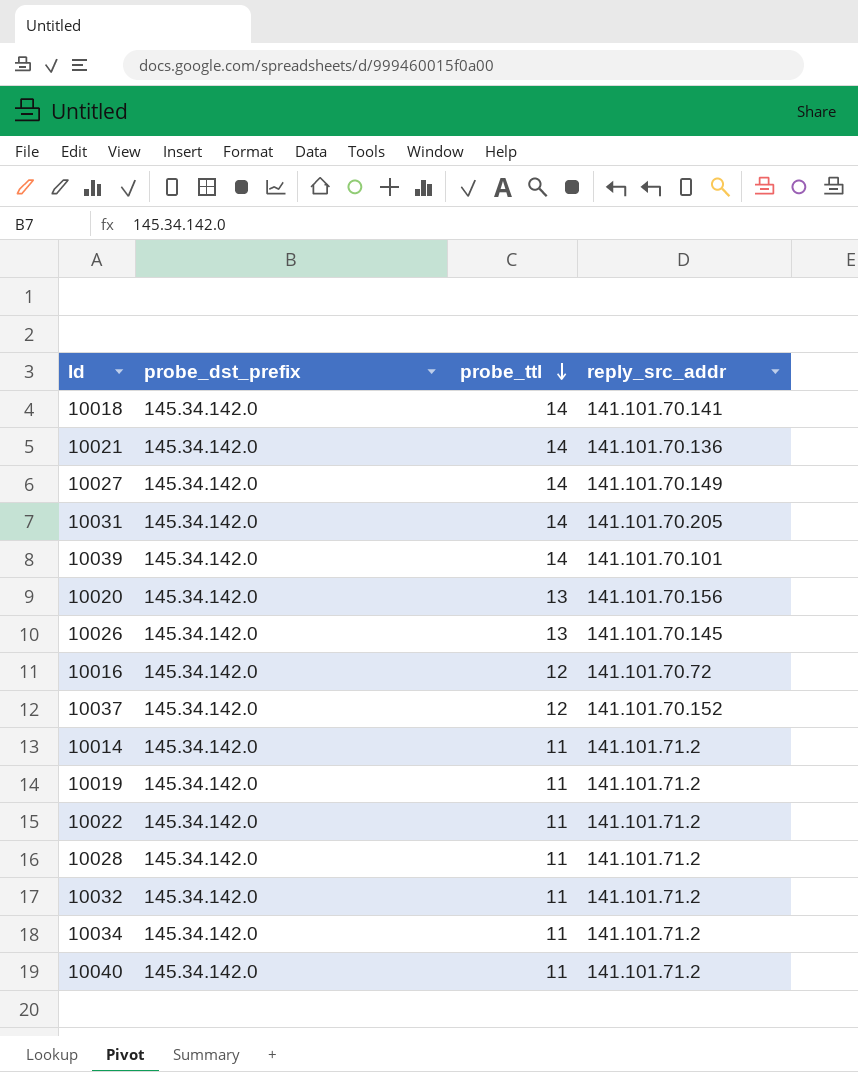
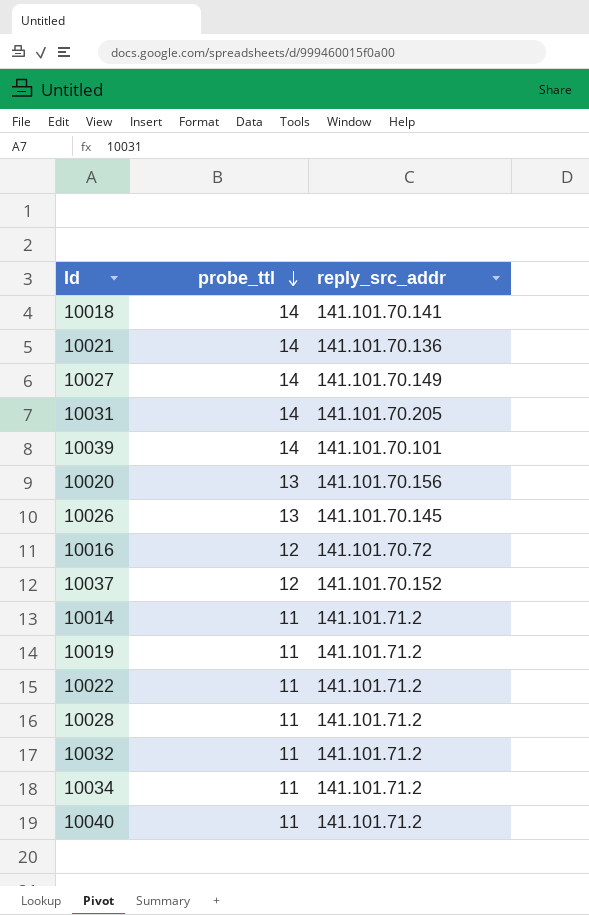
column probe_dst_prefix | position: 2 -> none

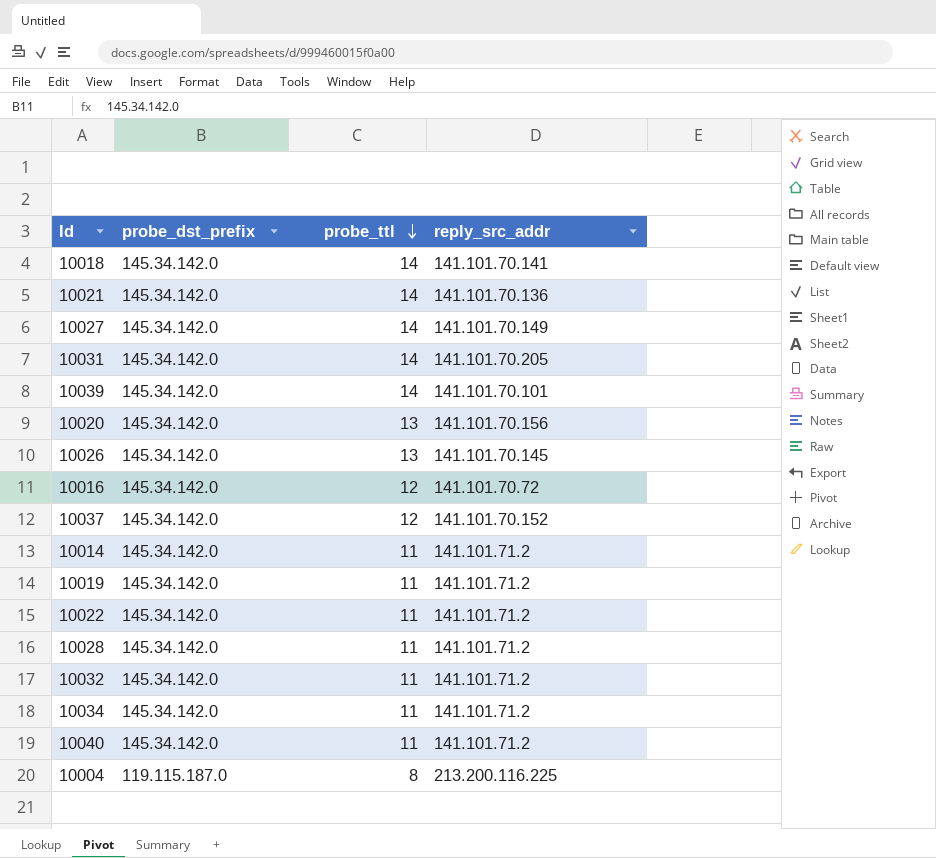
column probe_dst_prefix | position: none -> 2
row 10004: none -> 119.115.187.0 | 8 | 213.200.116.225

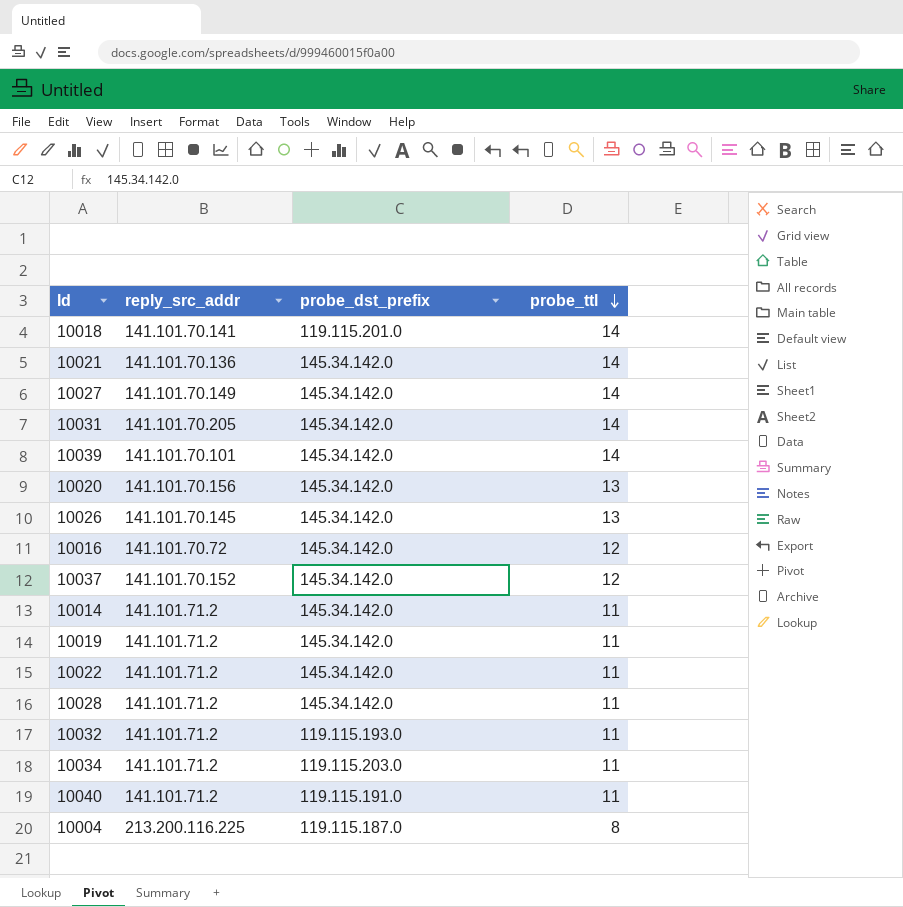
column reply_src_addr | position: 4 -> 2
10018 | probe_dst_prefix: 145.34.142.0 -> 119.115.201.0
10032 | probe_dst_prefix: 145.34.142.0 -> 119.115.193.0
10034 | probe_dst_prefix: 145.34.142.0 -> 119.115.203.0
10040 | probe_dst_prefix: 145.34.142.0 -> 119.115.191.0

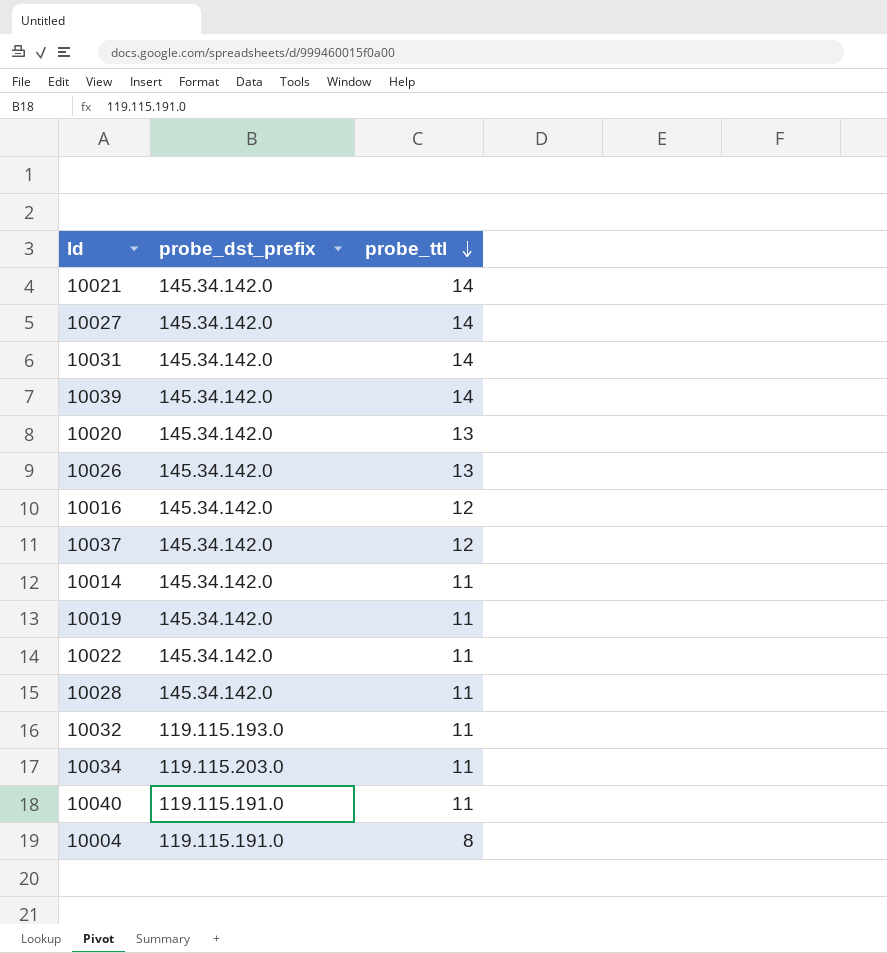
column reply_src_addr | position: 2 -> none
row 10018: 141.101.70.141 | 119.115.201.0 | 14 -> none
10004 | probe_dst_prefix: 119.115.187.0 -> 119.115.191.0

